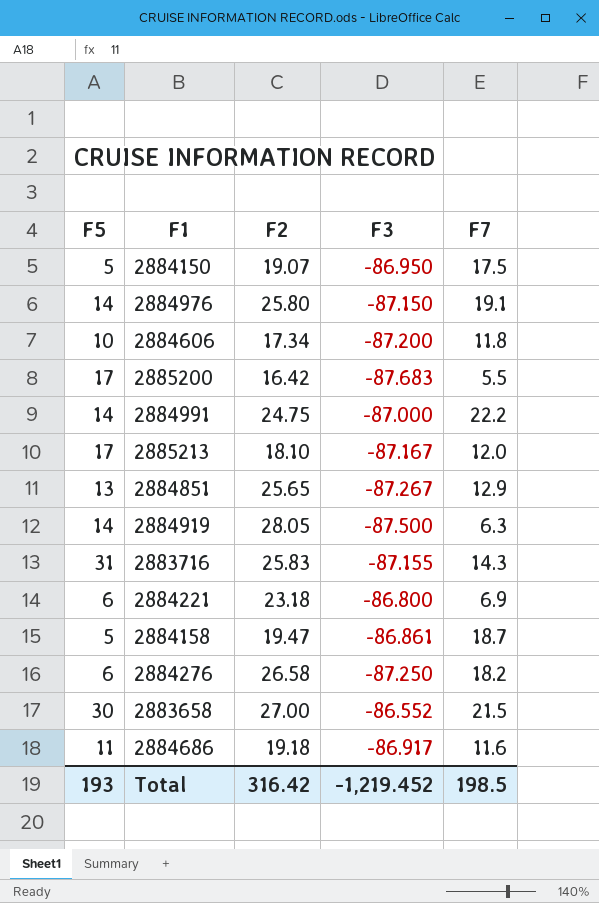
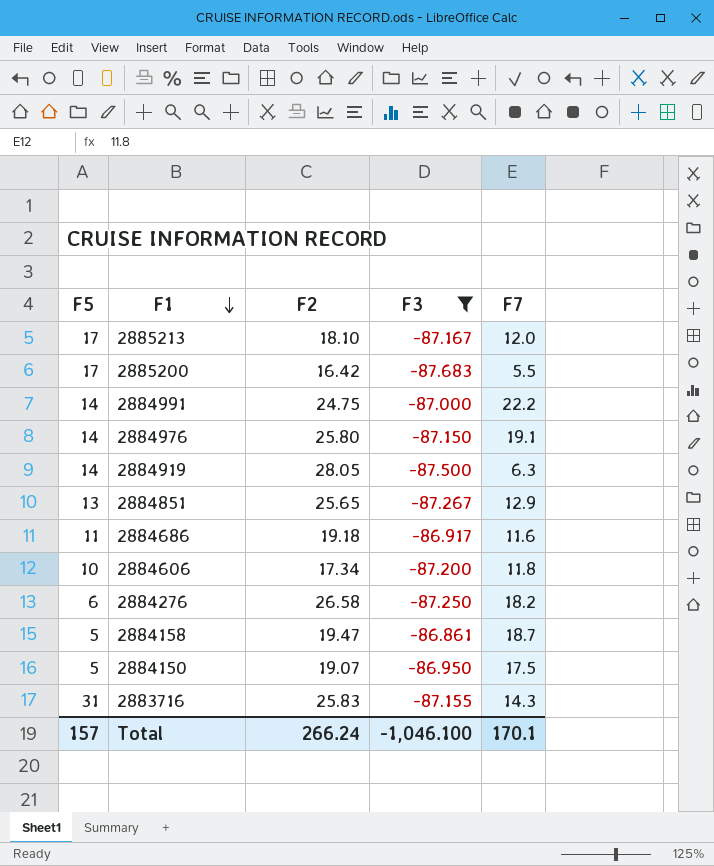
filter: none -> F3 <= -86.861
row order: none -> F1 descending
Total | F5: 193 -> 157
Total | F2: 316.42 -> 266.24
Total | F3: -1,219.452 -> -1,046.100
Total | F7: 198.5 -> 170.1

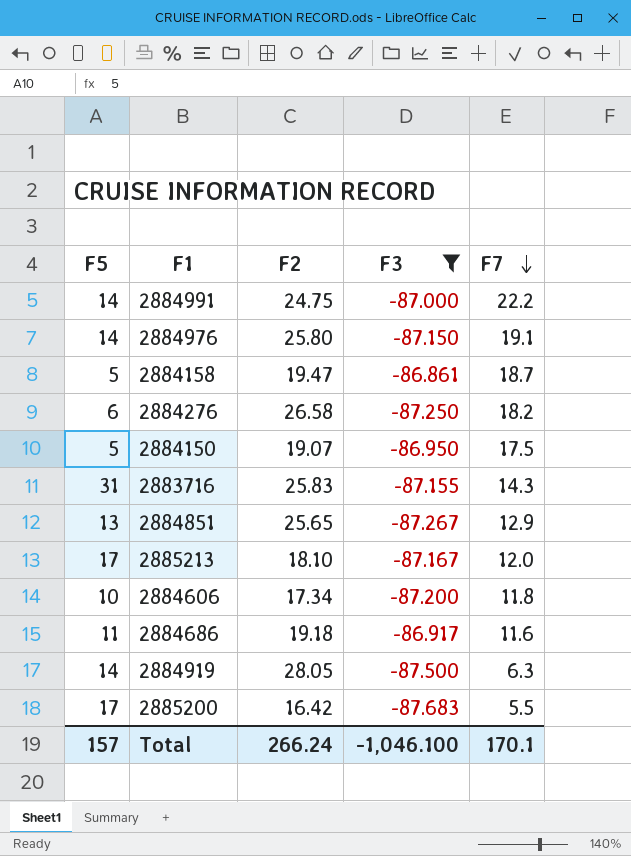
row order: F1 descending -> F7 descending

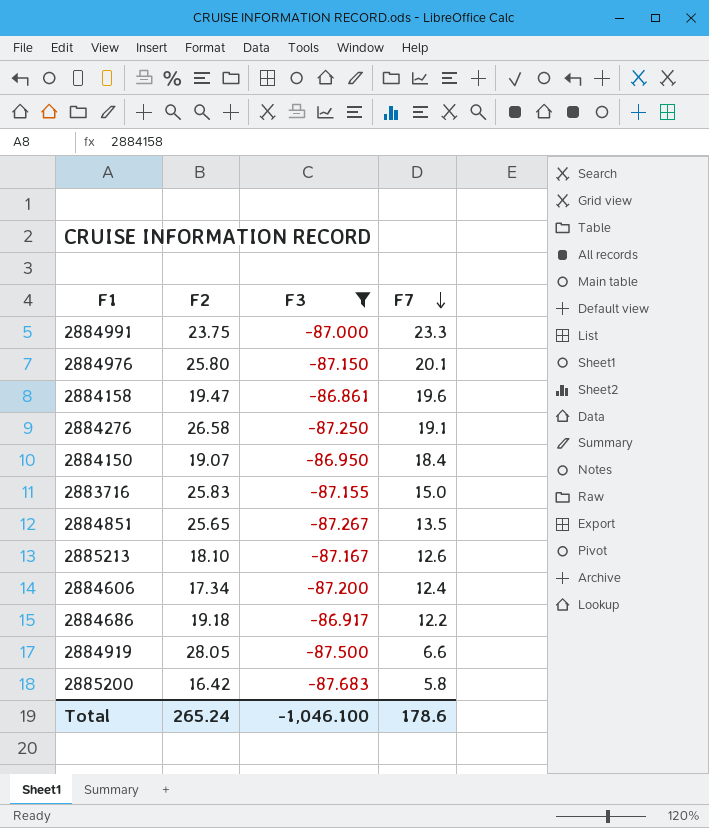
column F5 | position: 1 -> none
2884991 | F2: 24.75 -> 23.75
2884991 | F7: 22.2 -> 23.3
2884976 | F7: 19.1 -> 20.1
2884158 | F7: 18.7 -> 19.6
2884276 | F7: 18.2 -> 19.1
2884150 | F7: 17.5 -> 18.4
2883716 | F7: 14.3 -> 15.0
2884851 | F7: 12.9 -> 13.5
2885213 | F7: 12.0 -> 12.6
2884606 | F7: 11.8 -> 12.4
2884686 | F7: 11.6 -> 12.2
2884919 | F7: 6.3 -> 6.6
2885200 | F7: 5.5 -> 5.8
Total | F2: 266.24 -> 265.24
Total | F7: 170.1 -> 178.6

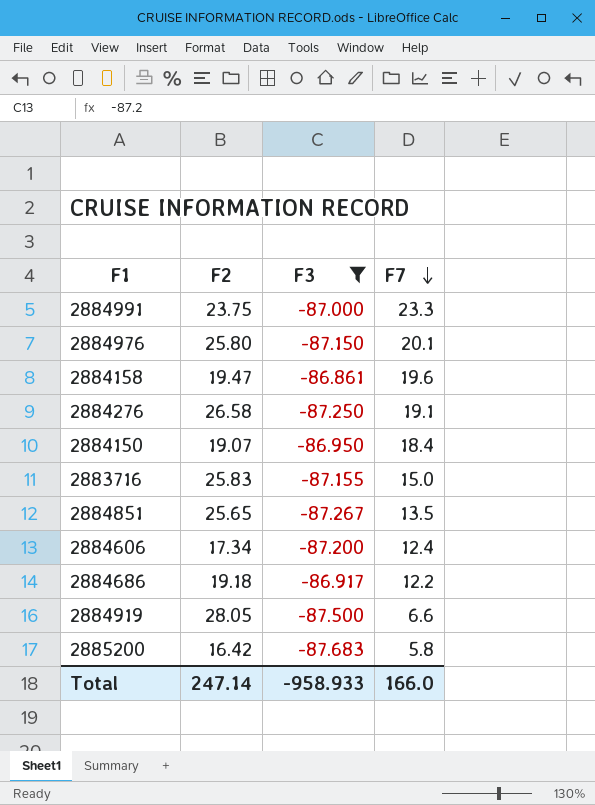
row 2885213: 18.10 | -87.167 | 12.6 -> none
Total | F2: 265.24 -> 247.14
Total | F3: -1,046.100 -> -958.933
Total | F7: 178.6 -> 166.0

